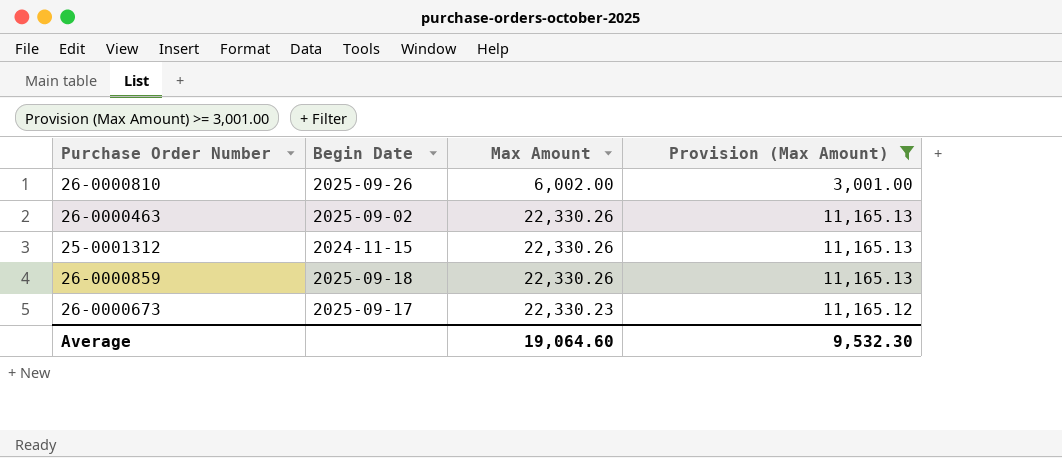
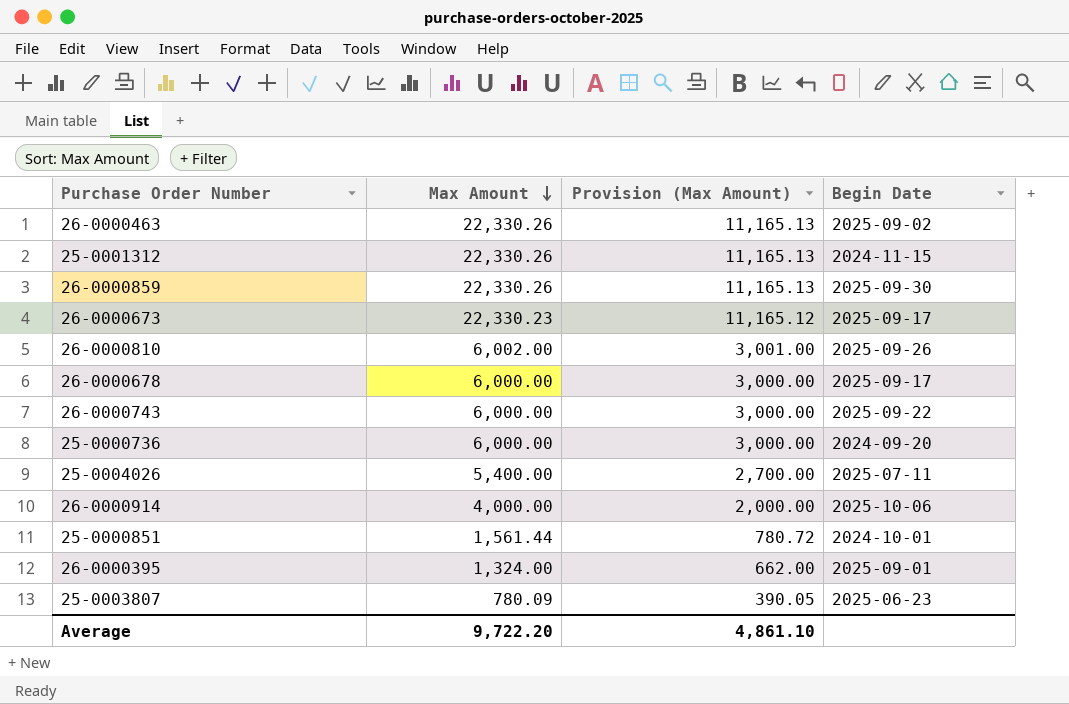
filter: Provision (Max Amount) >= 3,001.00 -> none
row order: none -> Max Amount descending
column Begin Date | position: 2 -> 4
26-0000859 | Begin Date: 2025-09-18 -> 2025-09-30
Average | Max Amount: 19,064.60 -> 9,722.20
Average | Provision (Max Amount): 9,532.30 -> 4,861.10

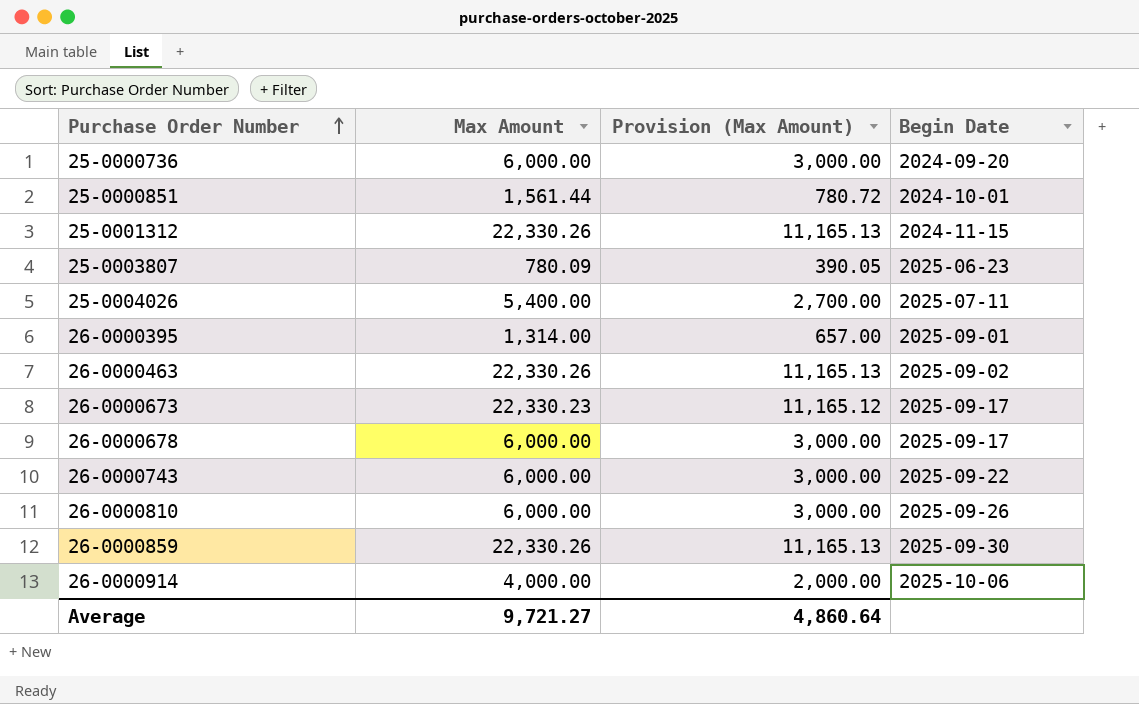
row order: Max Amount descending -> Purchase Order Number ascending
26-0000395 | Max Amount: 1,324.00 -> 1,314.00
26-0000395 | Provision (Max Amount): 662.00 -> 657.00
26-0000810 | Max Amount: 6,002.00 -> 6,000.00
26-0000810 | Provision (Max Amount): 3,001.00 -> 3,000.00
Average | Max Amount: 9,722.20 -> 9,721.27
Average | Provision (Max Amount): 4,861.10 -> 4,860.64

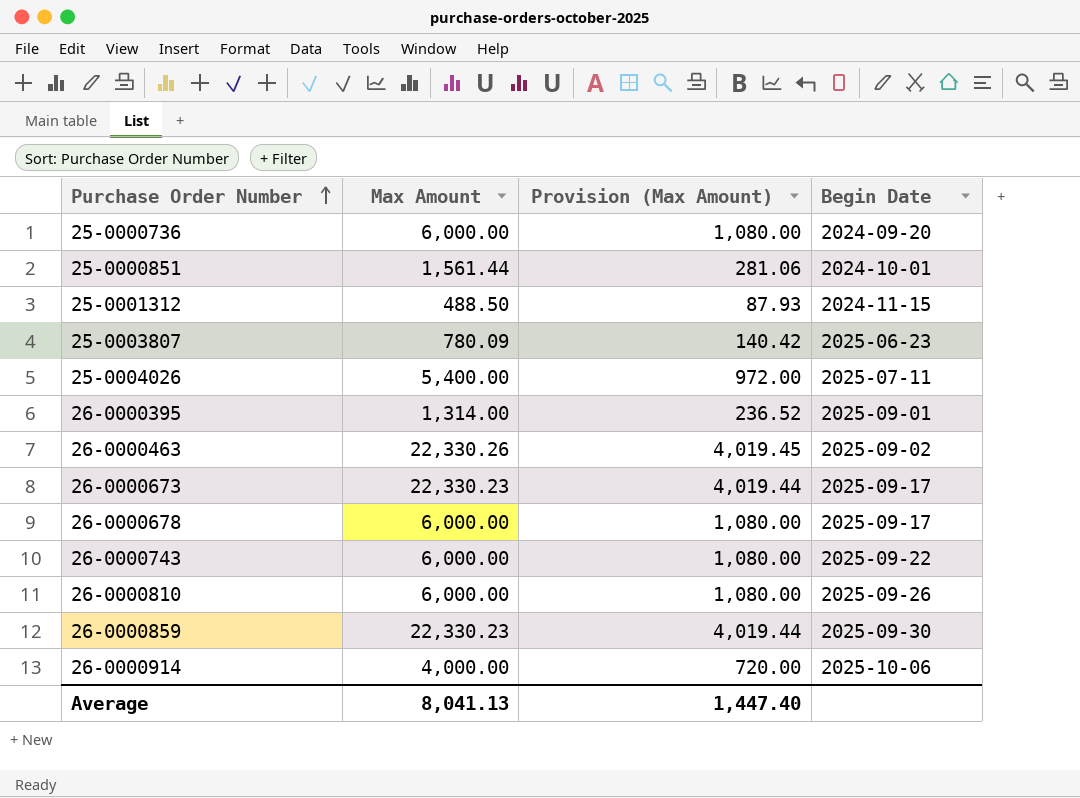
column Provision (Max Amount) | formula: [Max Amount] * 0.5 -> [Max Amount] * 0.18
25-0001312 | Max Amount: 22,330.26 -> 488.50
26-0000859 | Max Amount: 22,330.26 -> 22,330.23
Average | Max Amount: 9,721.27 -> 8,041.13
Average | Provision (Max Amount): 4,860.64 -> 1,447.40

